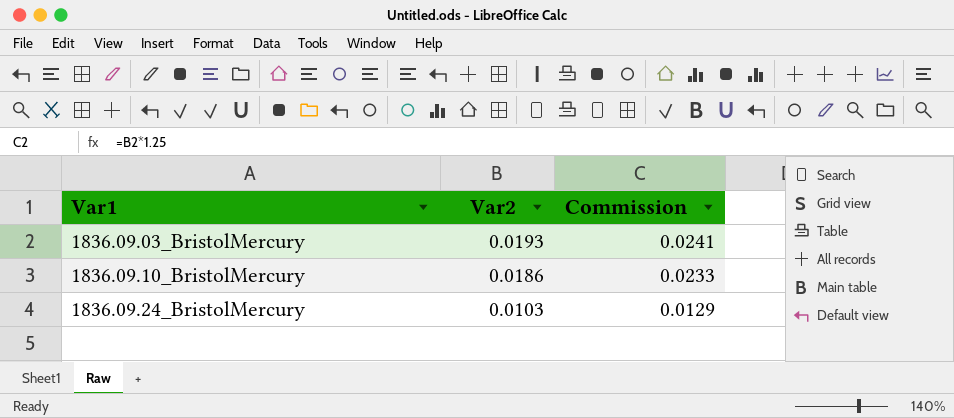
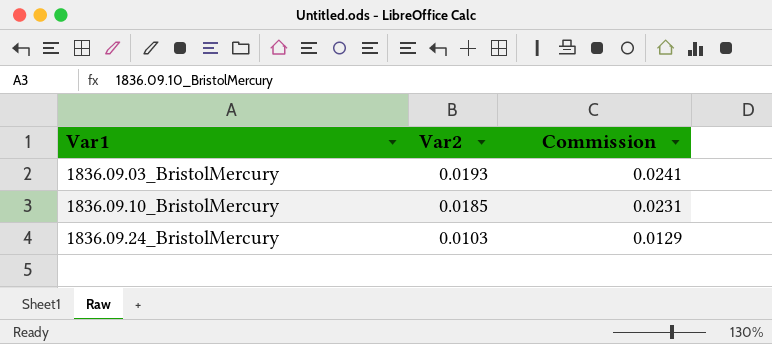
1836.09.10_BristolMercury | Var2: 0.0186 -> 0.0185
1836.09.10_BristolMercury | Commission: 0.0233 -> 0.0231

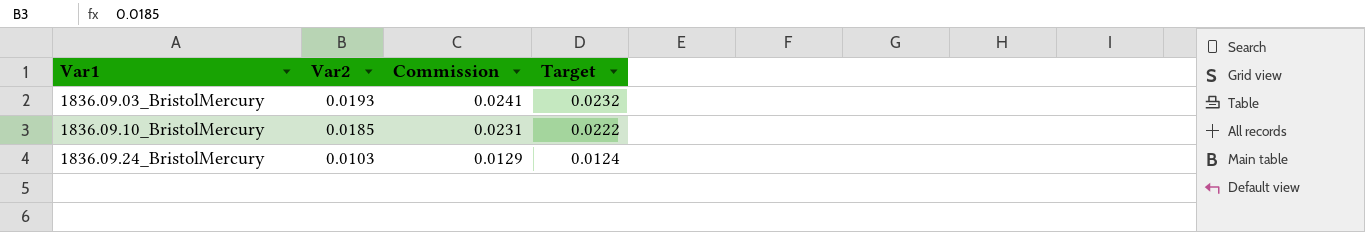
column Target | formula: none -> [Var2] * 1.2

